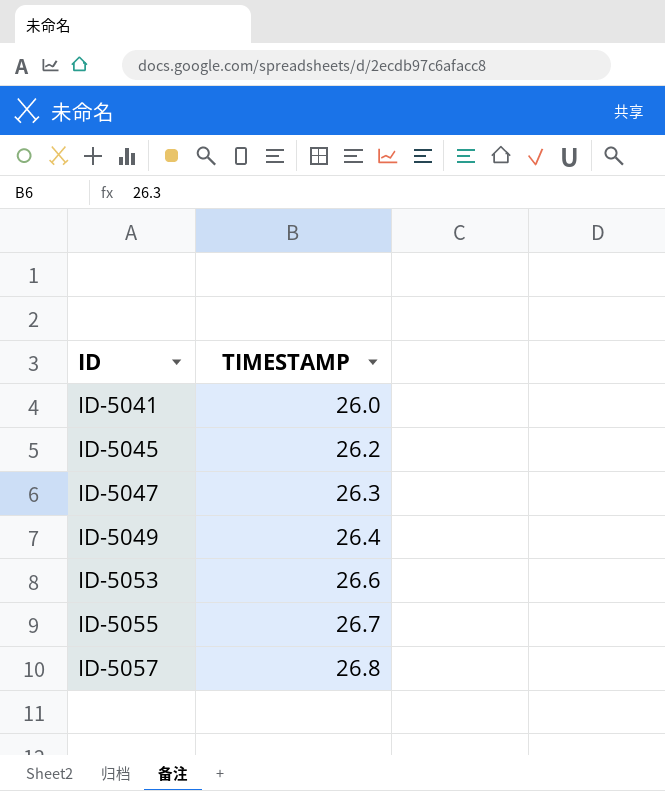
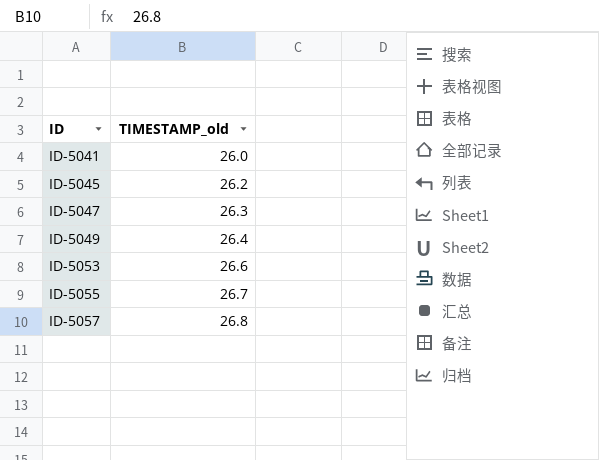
column name: TIMESTAMP -> TIMESTAMP_old

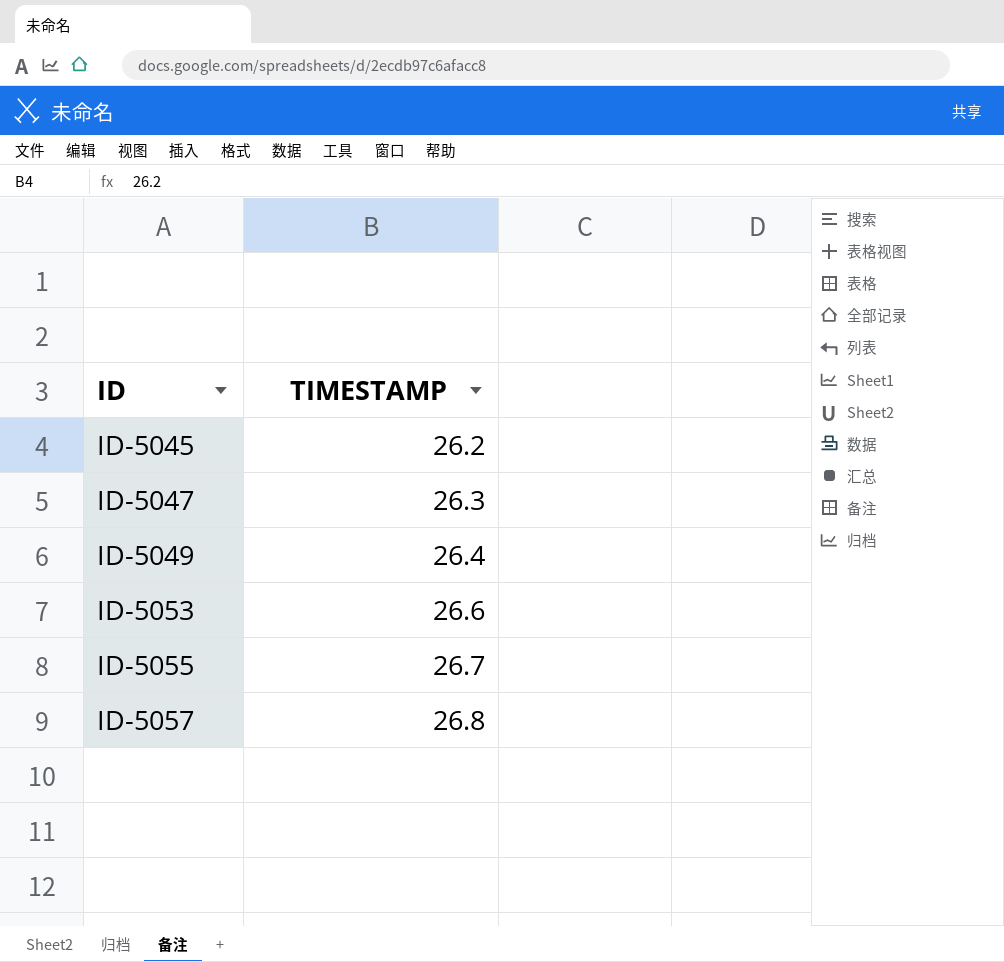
column name: TIMESTAMP_old -> TIMESTAMP
row ID-5041: 26.0 -> none

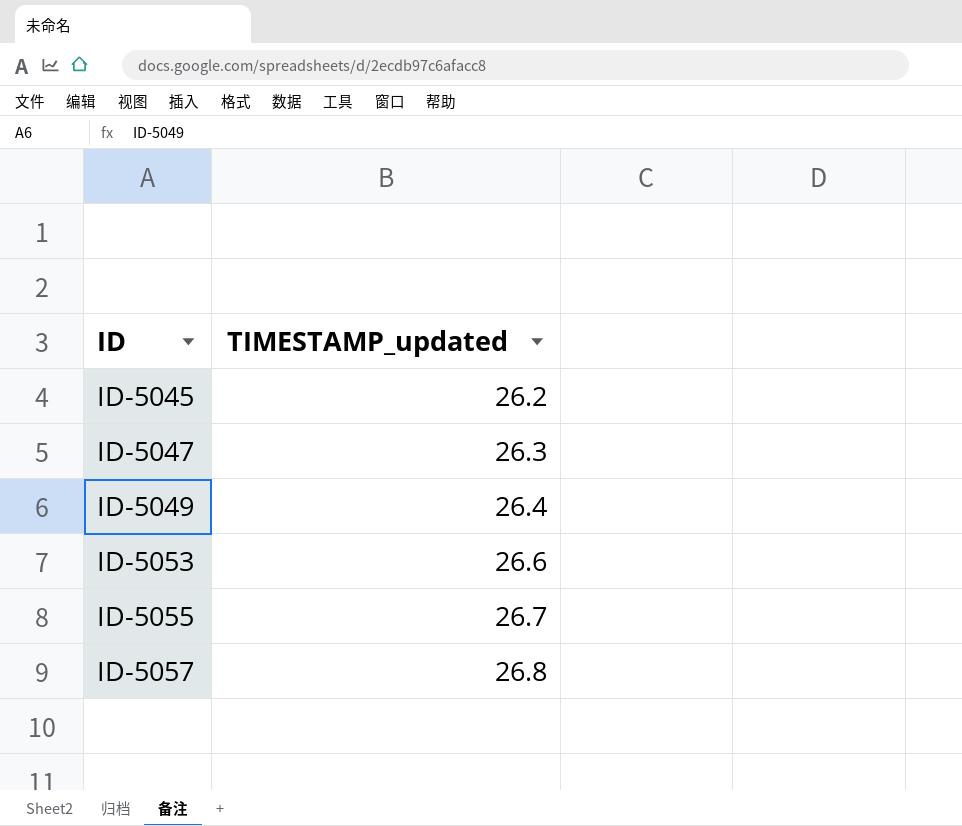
column name: TIMESTAMP -> TIMESTAMP_updated

